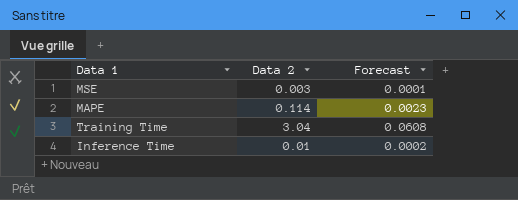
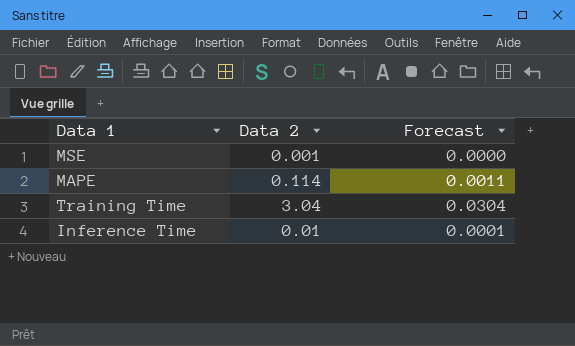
column Forecast | formula: [Data 2] * 0.02 -> [Data 2] * 0.01
MSE | Data 2: 0.003 -> 0.001

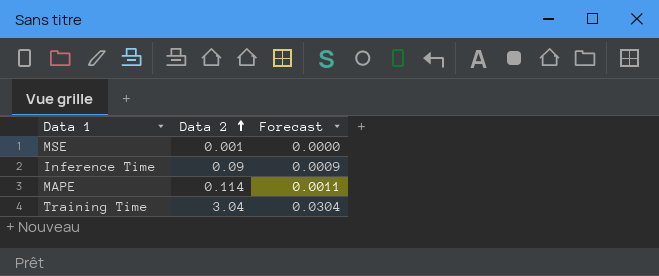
row order: none -> Data 2 ascending
Inference Time | Data 2: 0.01 -> 0.09
Inference Time | Forecast: 0.0001 -> 0.0009

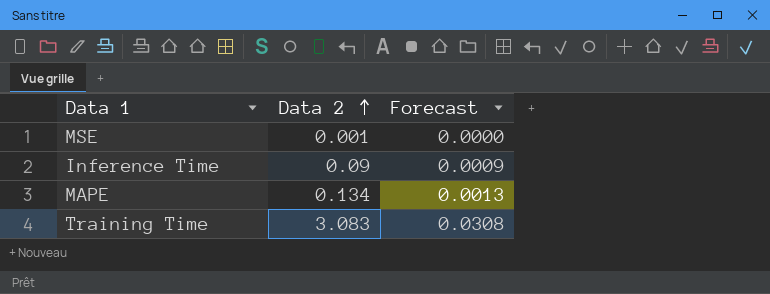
MAPE | Data 2: 0.114 -> 0.134
MAPE | Forecast: 0.0011 -> 0.0013
Training Time | Data 2: 3.04 -> 3.083
Training Time | Forecast: 0.0304 -> 0.0308

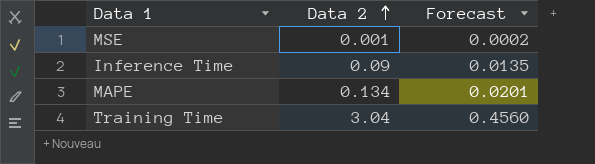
column Forecast | formula: [Data 2] * 0.01 -> [Data 2] * 0.15
Training Time | Data 2: 3.083 -> 3.04

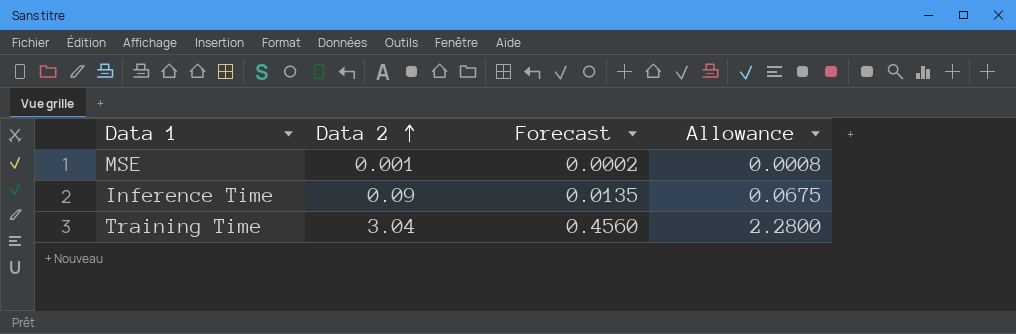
column Allowance | formula: none -> [Data 2] * 0.75
row MAPE: 0.134 | 0.0201 -> none

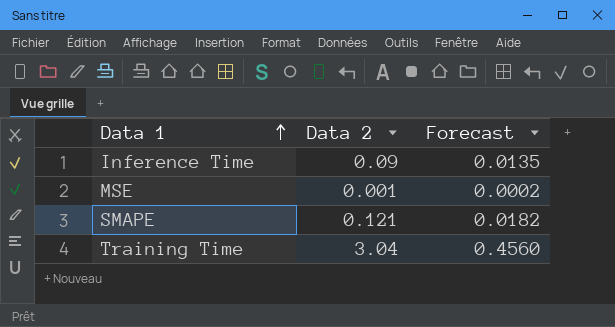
row order: Data 2 ascending -> Data 1 ascending
column Allowance | formula: [Data 2] * 0.75 -> none
row SMAPE: none -> 0.121 | 0.0182

